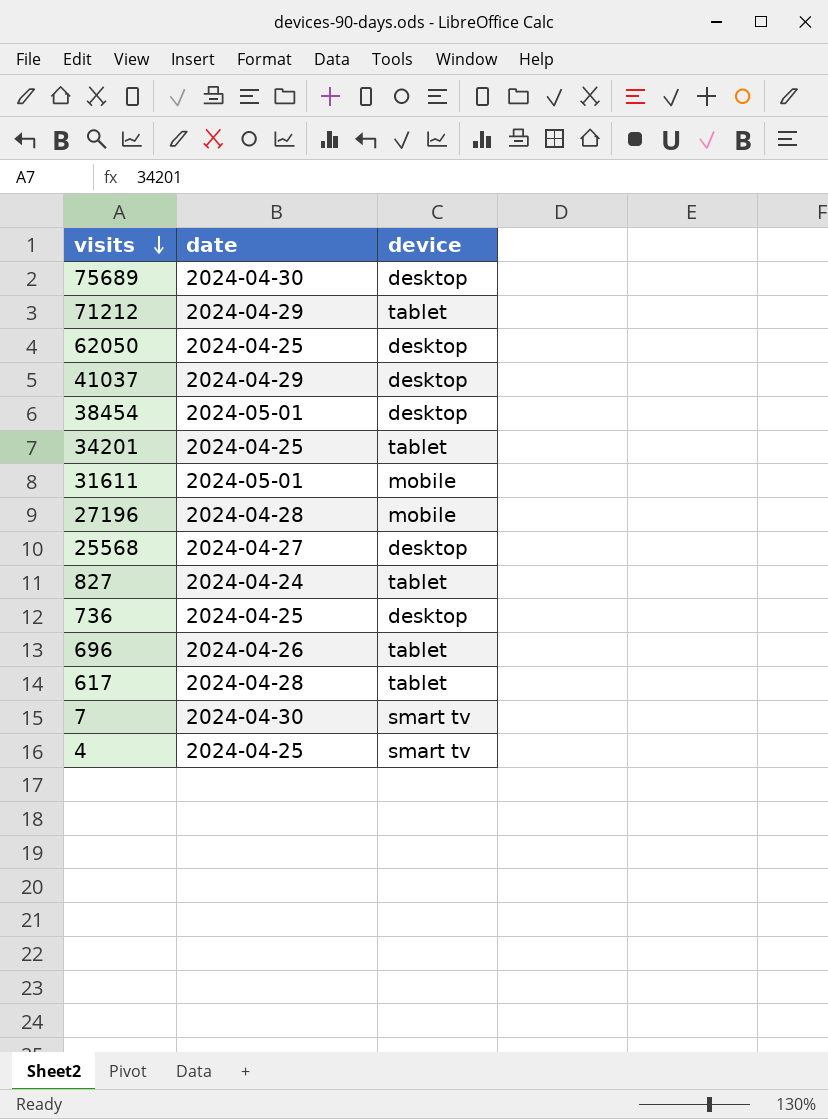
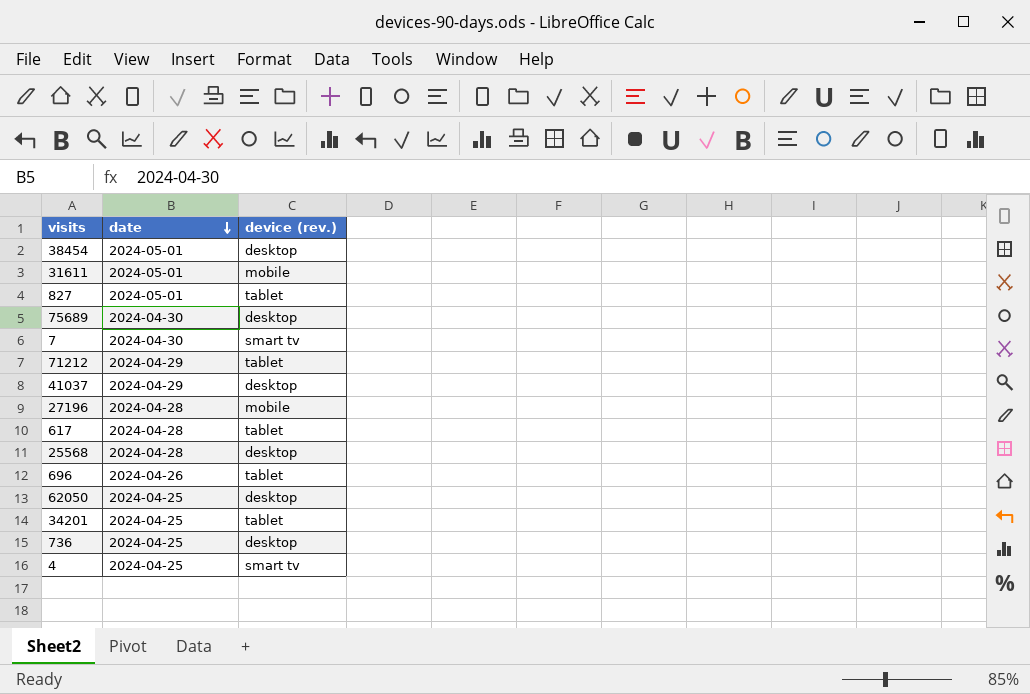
row order: visits descending -> date descending
column name: device -> device (rev.)
827 | date: 2024-04-24 -> 2024-05-01
25568 | date: 2024-04-27 -> 2024-04-28

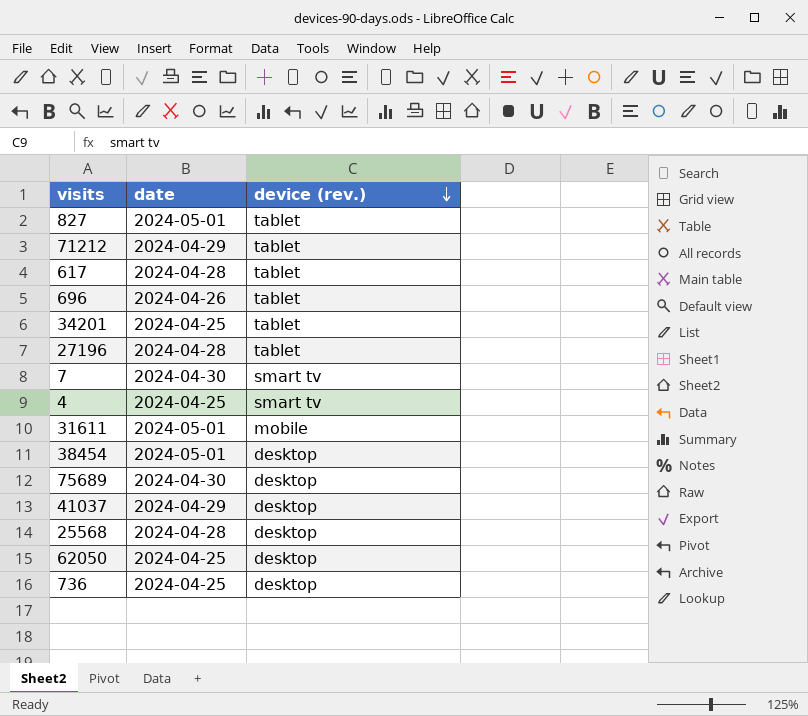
row order: date descending -> device (rev.) descending
27196 | device (rev.): mobile -> tablet

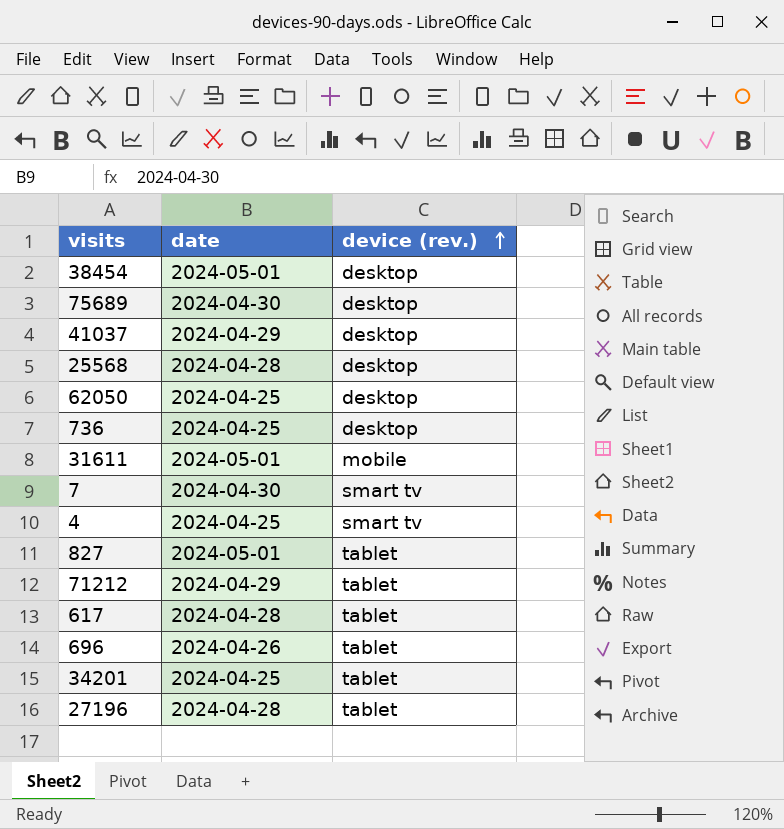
row order: device (rev.) descending -> device (rev.) ascending

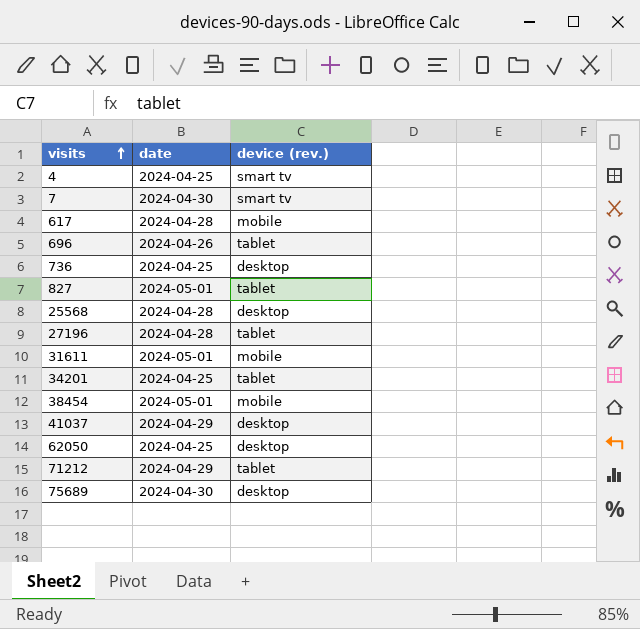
row order: device (rev.) ascending -> visits ascending
617 | device (rev.): tablet -> mobile
38454 | device (rev.): desktop -> mobile

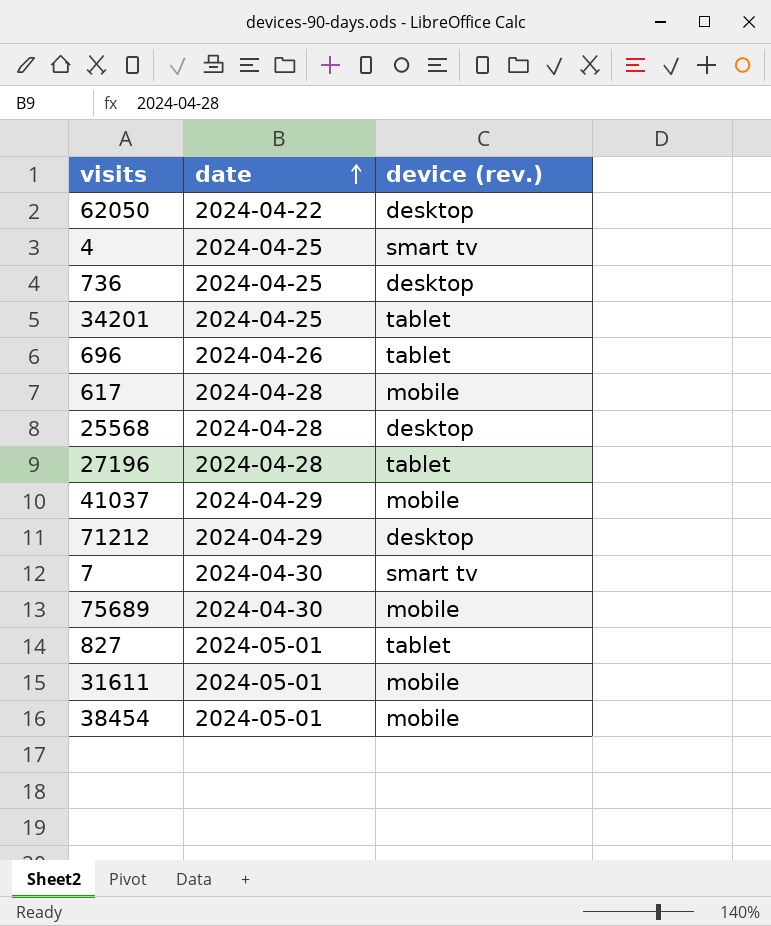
row order: visits ascending -> date ascending
62050 | date: 2024-04-25 -> 2024-04-22
41037 | device (rev.): desktop -> mobile
71212 | device (rev.): tablet -> desktop
75689 | device (rev.): desktop -> mobile

